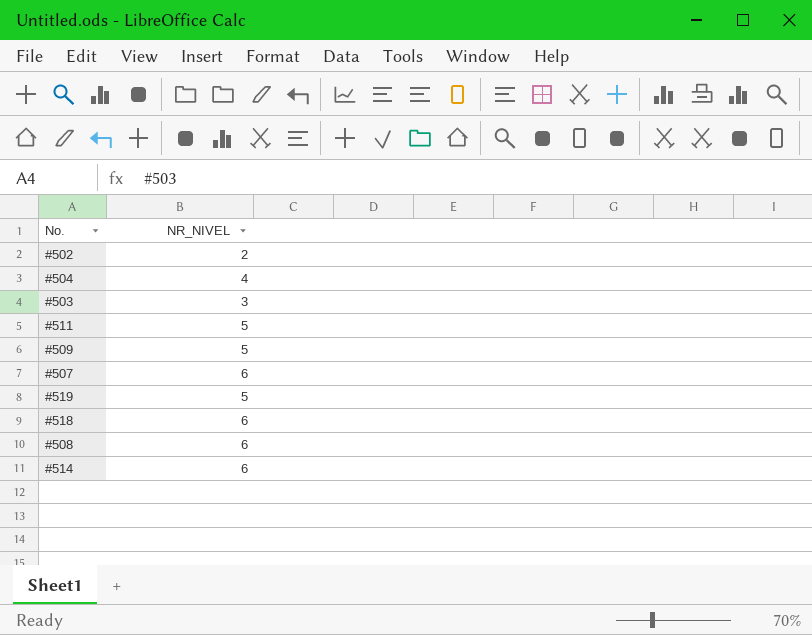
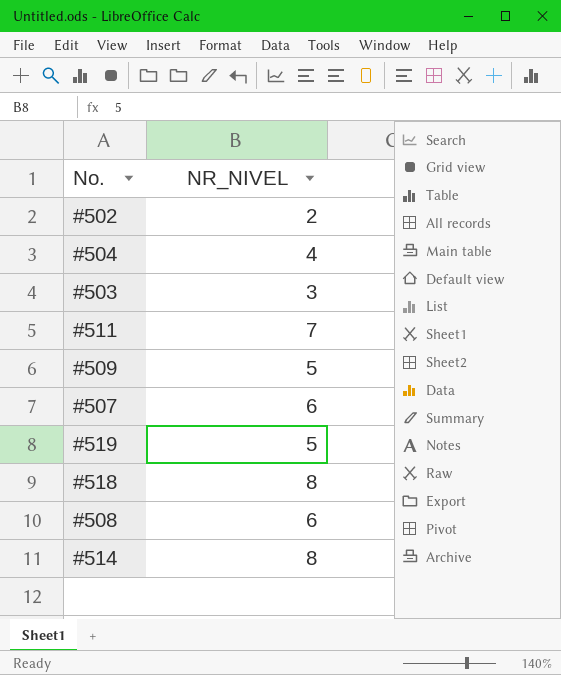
#511 | NR_NIVEL: 5 -> 7
#518 | NR_NIVEL: 6 -> 8
#514 | NR_NIVEL: 6 -> 8

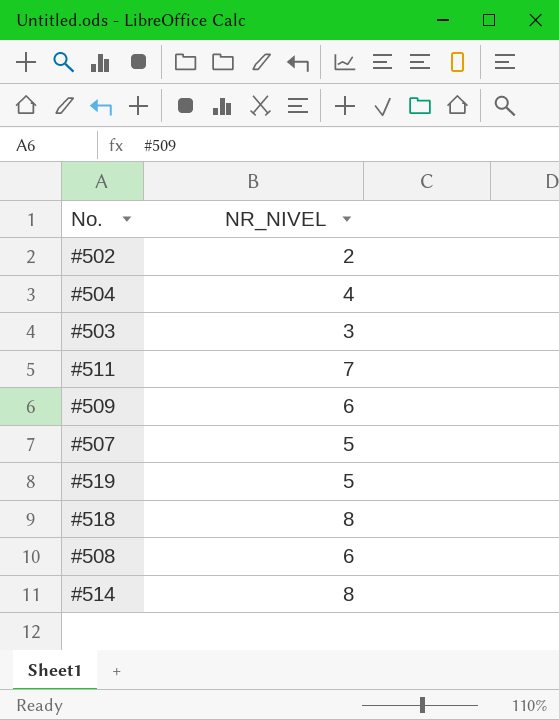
#509 | NR_NIVEL: 5 -> 6
#507 | NR_NIVEL: 6 -> 5

